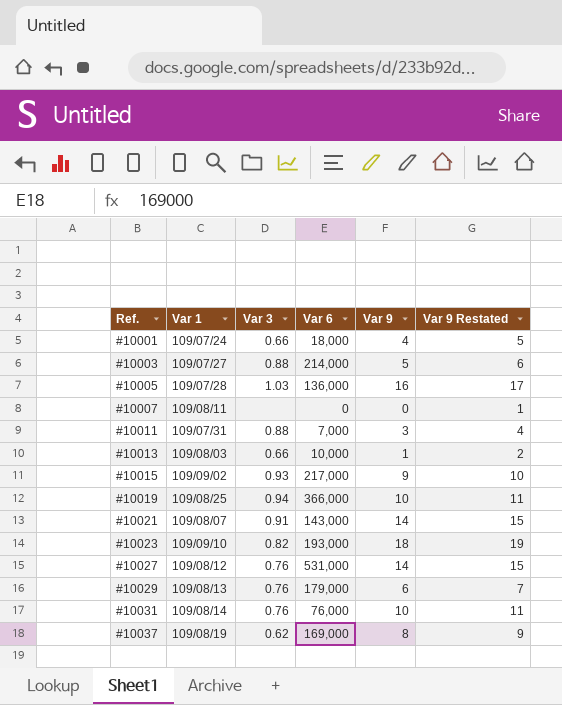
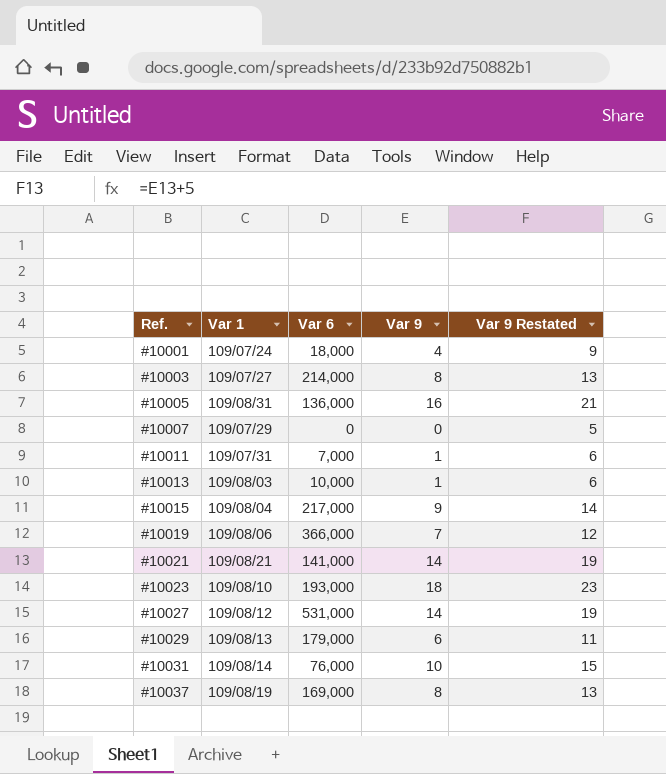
column Var 3 | position: 3 -> none
column Var 9 Restated | formula: [Var 9] + 1 -> [Var 9] + 5
#10003 | Var 9: 5 -> 8
#10005 | Var 1: 109/07/28 -> 109/08/31
#10007 | Var 1: 109/08/11 -> 109/07/29
#10011 | Var 9: 3 -> 1
#10015 | Var 1: 109/09/02 -> 109/08/04
#10019 | Var 1: 109/08/25 -> 109/08/06
#10019 | Var 9: 10 -> 7
#10021 | Var 1: 109/08/07 -> 109/08/21
#10021 | Var 6: 143,000 -> 141,000
#10023 | Var 1: 109/09/10 -> 109/08/10

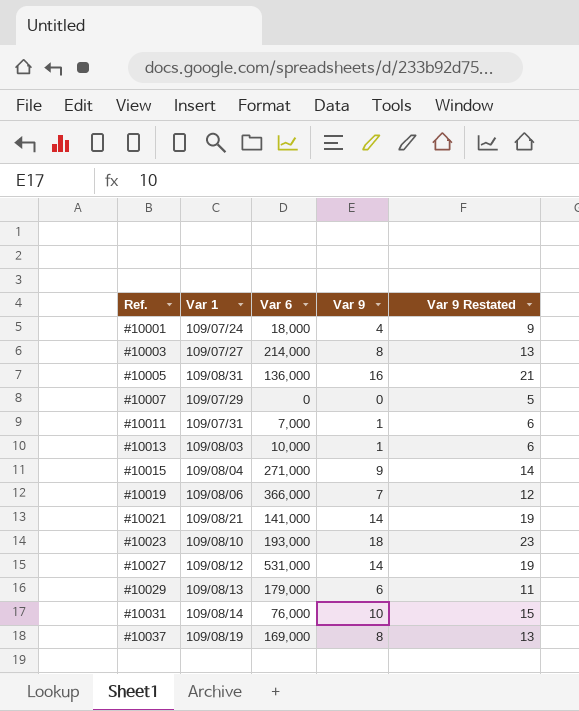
#10015 | Var 6: 217,000 -> 271,000

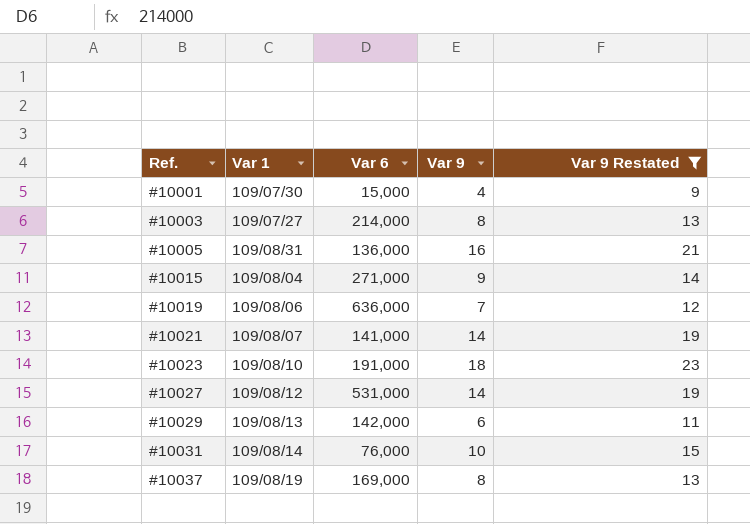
filter: none -> Var 9 Restated >= 9
#10001 | Var 1: 109/07/24 -> 109/07/30
#10001 | Var 6: 18,000 -> 15,000
#10019 | Var 6: 366,000 -> 636,000
#10021 | Var 1: 109/08/21 -> 109/08/07
#10023 | Var 6: 193,000 -> 191,000
#10029 | Var 6: 179,000 -> 142,000

